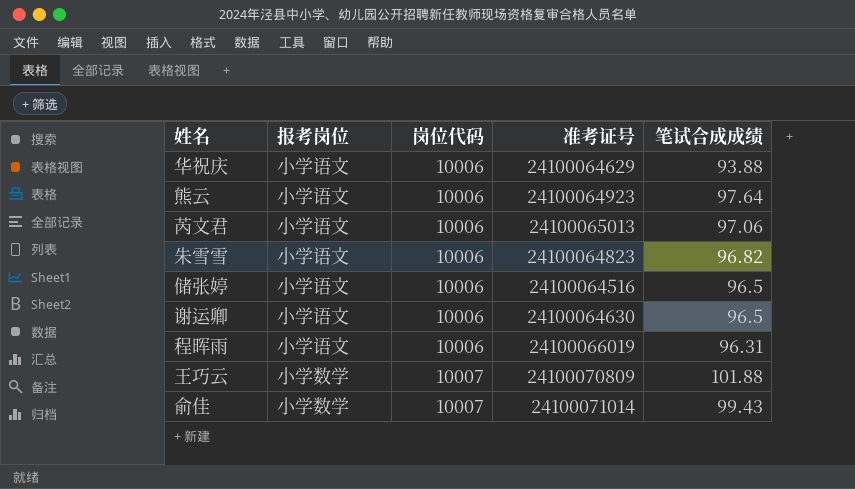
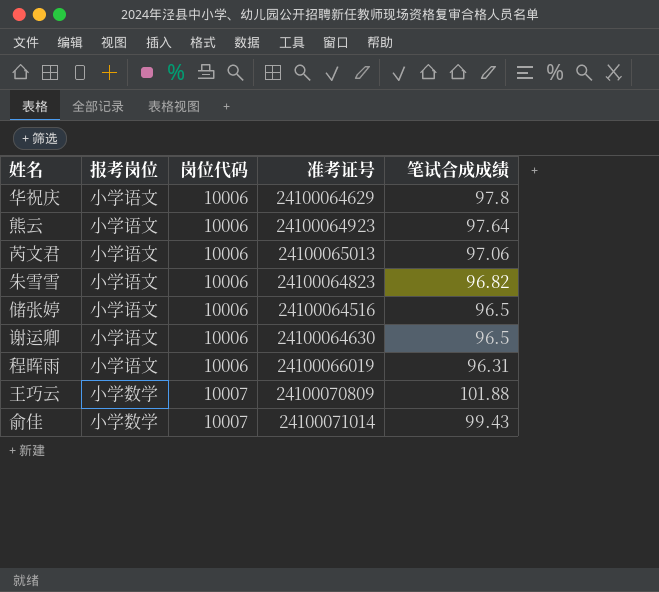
华祝庆 | 笔试合成成绩: 93.88 -> 97.8

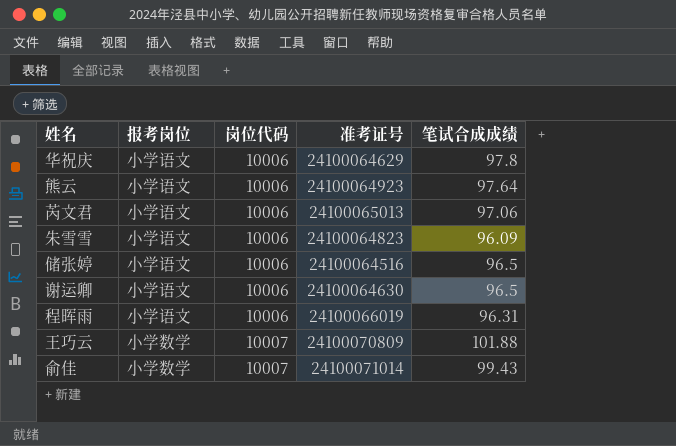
朱雪雪 | 笔试合成成绩: 96.82 -> 96.09

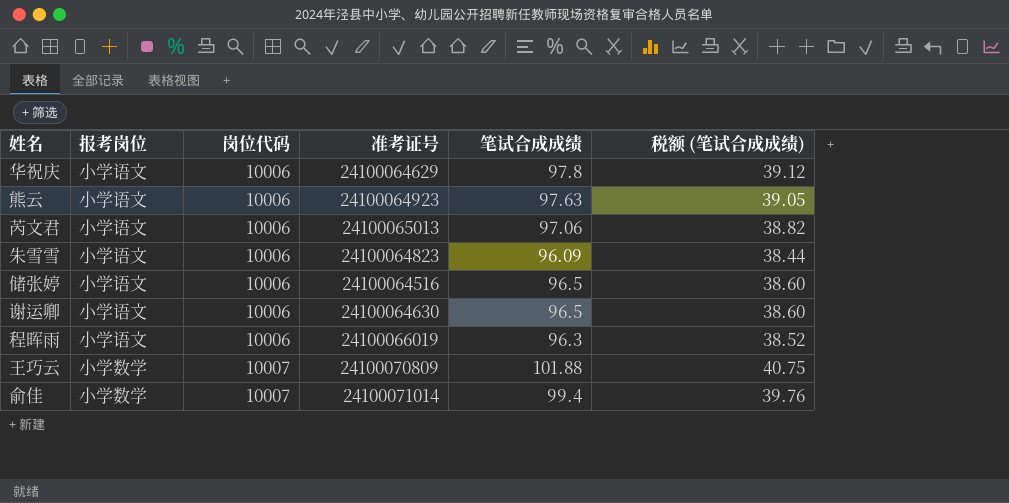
column 税额 (笔试合成成绩) | formula: none -> [笔试合成成绩] * 0.4
熊云 | 笔试合成成绩: 97.64 -> 97.63
程晖雨 | 笔试合成成绩: 96.31 -> 96.3
俞佳 | 笔试合成成绩: 99.43 -> 99.4

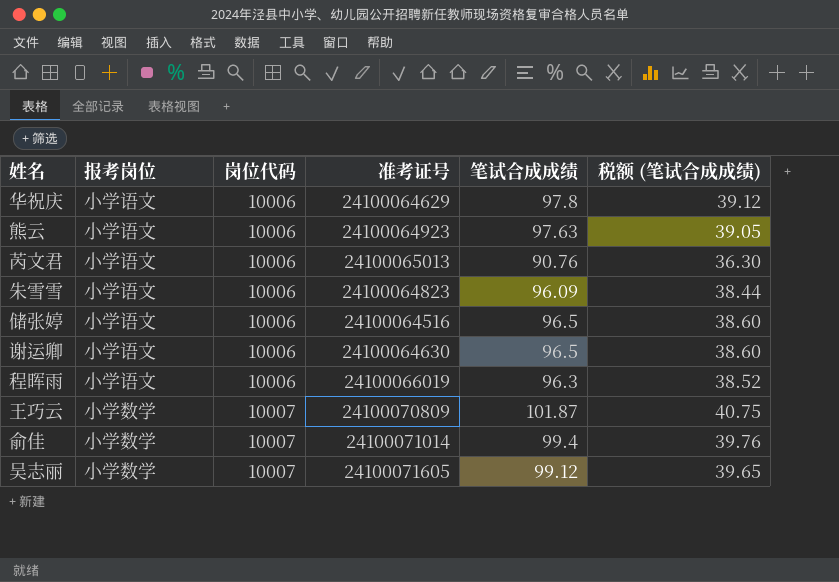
芮文君 | 笔试合成成绩: 97.06 -> 90.76
芮文君 | 税额 (笔试合成成绩): 38.82 -> 36.30
王巧云 | 笔试合成成绩: 101.88 -> 101.87
row 吴志丽: none -> 小学数学 | 10007 | 24100071605 | 99.12 | 39.65

